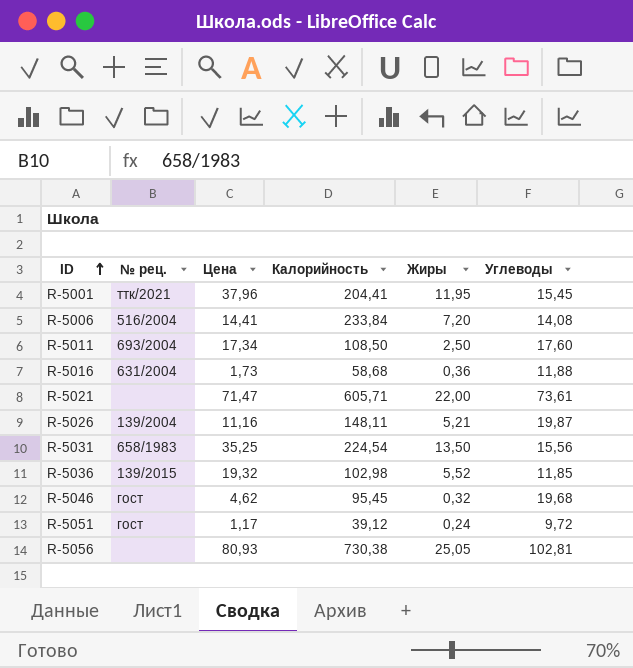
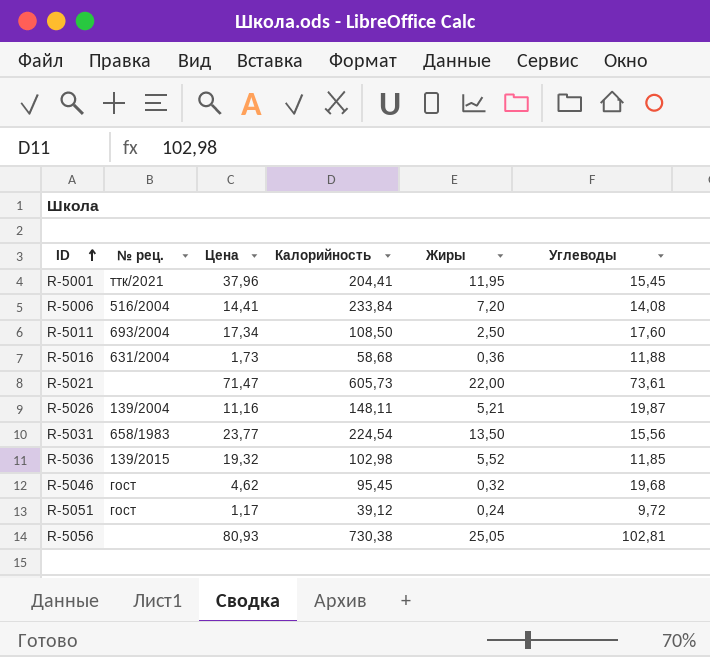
R-5021 | Калорийность: 605,71 -> 605,73
R-5031 | Цена: 35,25 -> 23,77

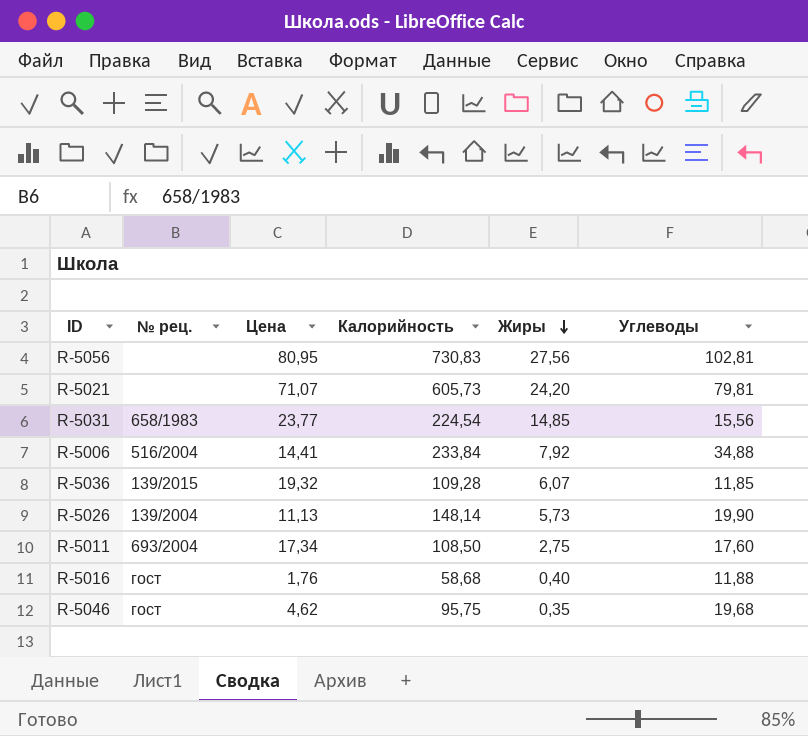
row order: ID ascending -> Жиры descending
row R-5001: ттк/2021 | 37,96 | 204,41 | 11,95 | 15,45 -> none
row R-5051: гост | 1,17 | 39,12 | 0,24 | 9,72 -> none
R-5056 | Цена: 80,93 -> 80,95
R-5056 | Калорийность: 730,38 -> 730,83
R-5056 | Жиры: 25,05 -> 27,56
R-5021 | Цена: 71,47 -> 71,07
R-5021 | Жиры: 22,00 -> 24,20
R-5021 | Углеводы: 73,61 -> 79,81
R-5031 | Жиры: 13,50 -> 14,85
R-5006 | Жиры: 7,20 -> 7,92
R-5006 | Углеводы: 14,08 -> 34,88
R-5036 | Калорийность: 102,98 -> 109,28
R-5036 | Жиры: 5,52 -> 6,07
R-5026 | Цена: 11,16 -> 11,13
R-5026 | Калорийность: 148,11 -> 148,14
R-5026 | Жиры: 5,21 -> 5,73
R-5026 | Углеводы: 19,87 -> 19,90
R-5011 | Жиры: 2,50 -> 2,75
R-5016 | № рец.: 631/2004 -> гост
R-5016 | Цена: 1,73 -> 1,76
R-5016 | Жиры: 0,36 -> 0,40
R-5046 | Калорийность: 95,45 -> 95,75
R-5046 | Жиры: 0,32 -> 0,35

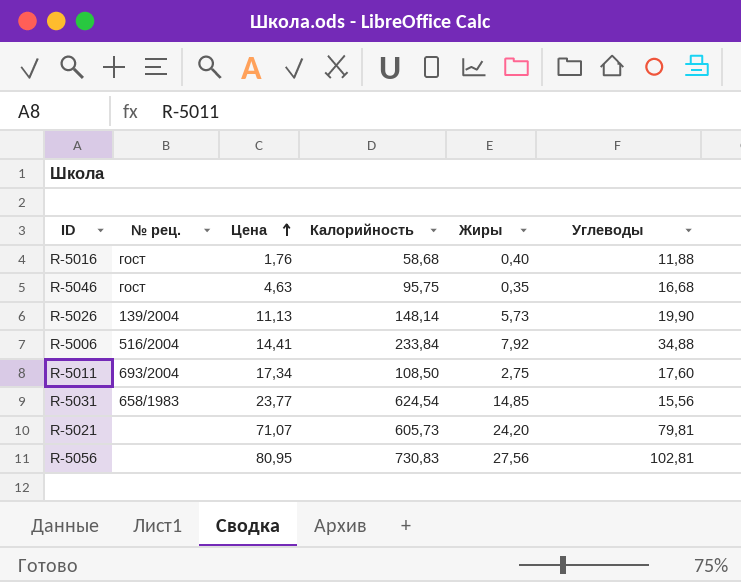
row order: Жиры descending -> Цена ascending
row R-5036: 139/2015 | 19,32 | 109,28 | 6,07 | 11,85 -> none
R-5046 | Цена: 4,62 -> 4,63
R-5046 | Углеводы: 19,68 -> 16,68
R-5031 | Калорийность: 224,54 -> 624,54

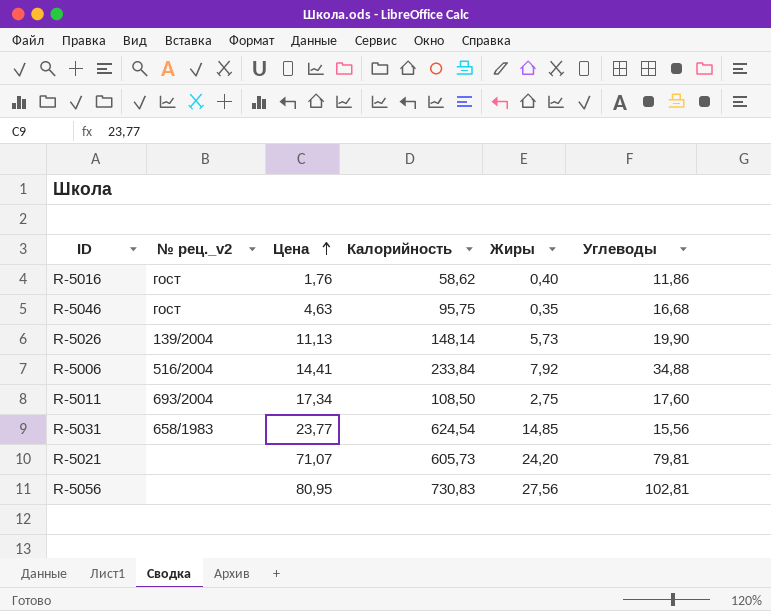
column name: № рец. -> № рец._v2
R-5016 | Калорийность: 58,68 -> 58,62
R-5016 | Углеводы: 11,88 -> 11,86

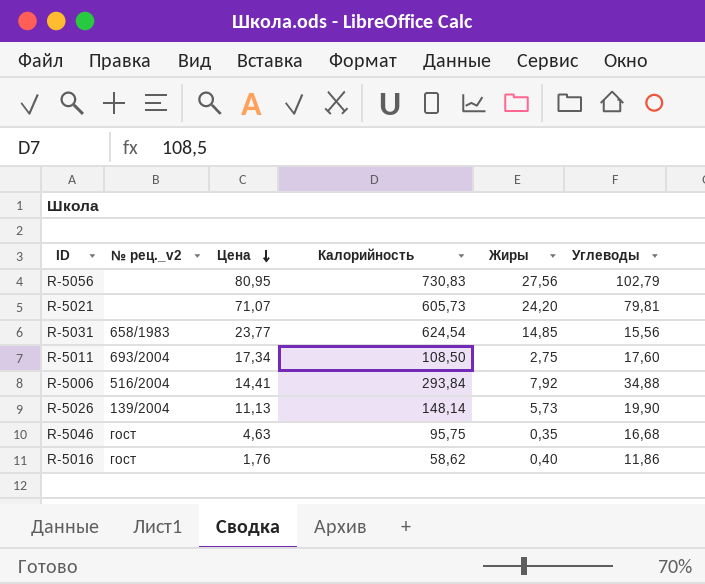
row order: Цена ascending -> Цена descending
R-5056 | Углеводы: 102,81 -> 102,79
R-5006 | Калорийность: 233,84 -> 293,84

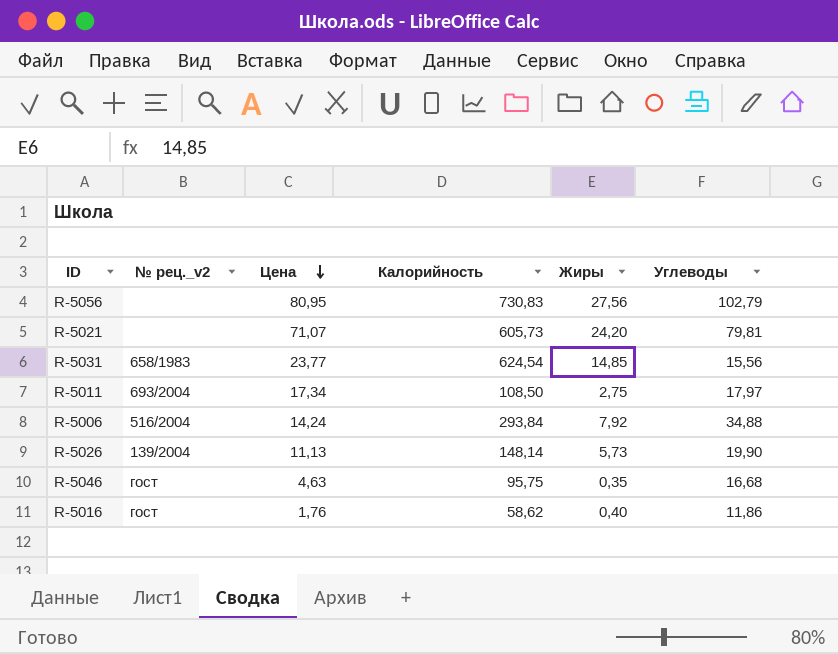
R-5011 | Углеводы: 17,60 -> 17,97
R-5006 | Цена: 14,41 -> 14,24

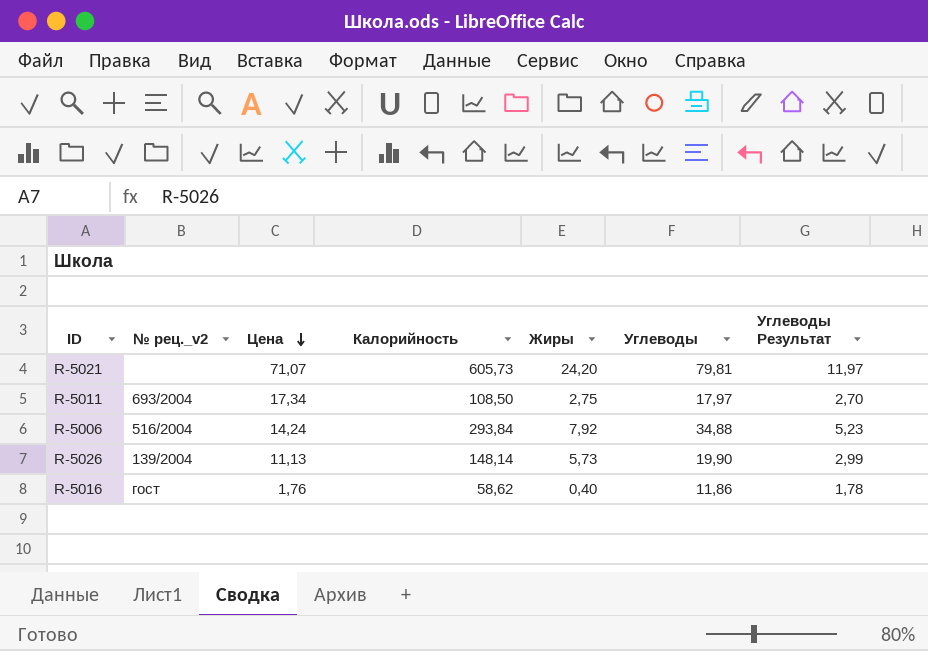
column Углеводы Результат | formula: none -> [Углеводы] * 0,15
row R-5056: none | 80,95 | 730,83 | 27,56 | 102,79 -> none
row R-5031: 658/1983 | 23,77 | 624,54 | 14,85 | 15,56 -> none
row R-5046: гост | 4,63 | 95,75 | 0,35 | 16,68 -> none

